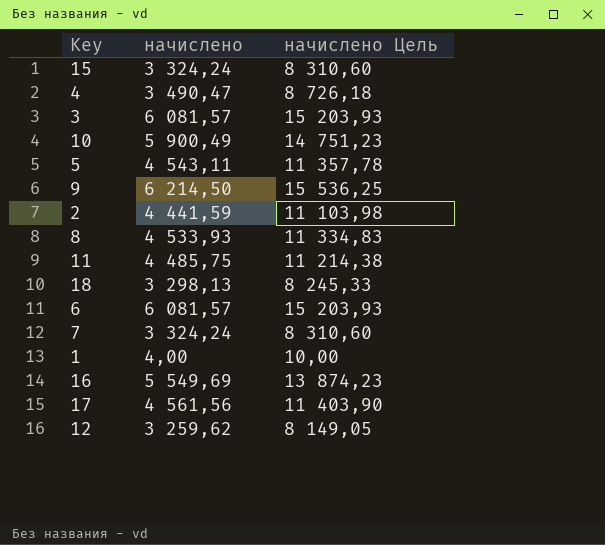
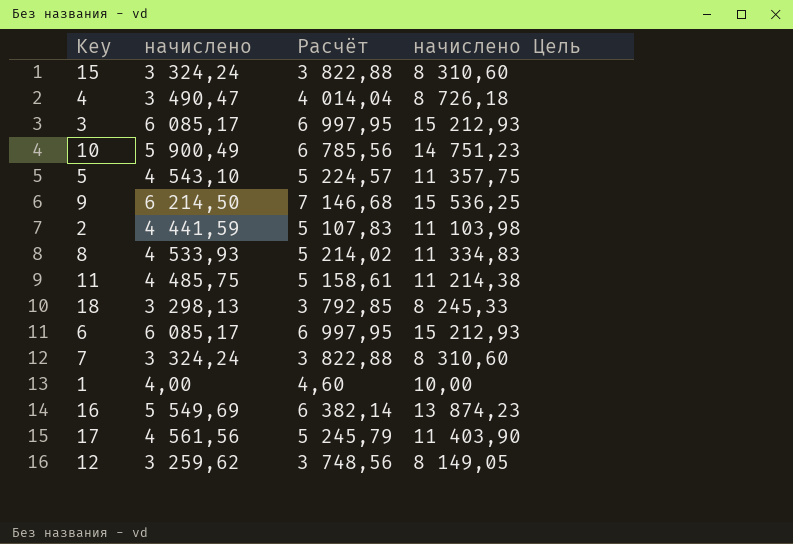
column Расчёт | formula: none -> [начислено] * 1,15
3 | начислено: 6 081,57 -> 6 085,17
3 | начислено Цель: 15 203,93 -> 15 212,93
5 | начислено: 4 543,11 -> 4 543,10
5 | начислено Цель: 11 357,78 -> 11 357,75
6 | начислено: 6 081,57 -> 6 085,17
6 | начислено Цель: 15 203,93 -> 15 212,93

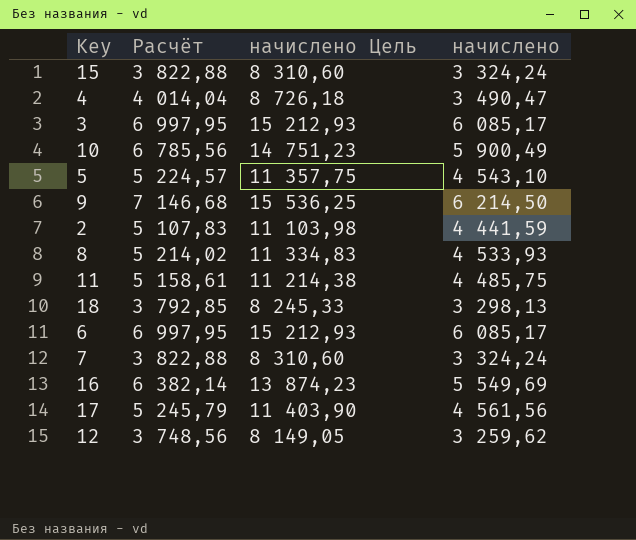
column начислено | position: 2 -> 4
row 1: 4,00 | 4,60 | 10,00 -> none

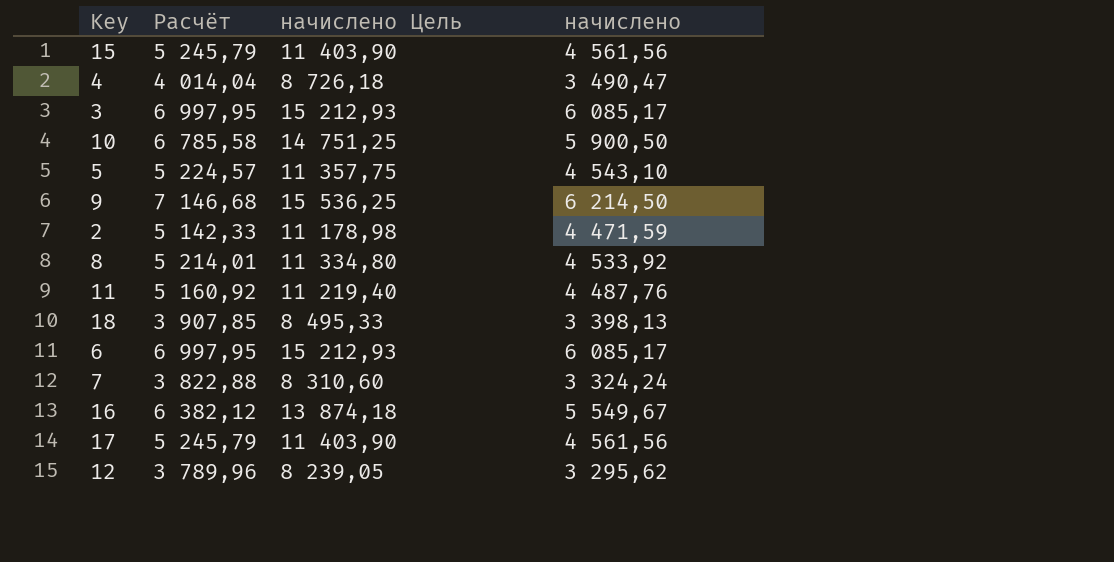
15 | Расчёт: 3 822,88 -> 5 245,79
15 | начислено Цель: 8 310,60 -> 11 403,90
15 | начислено: 3 324,24 -> 4 561,56
10 | Расчёт: 6 785,56 -> 6 785,58
10 | начислено Цель: 14 751,23 -> 14 751,25
10 | начислено: 5 900,49 -> 5 900,50
2 | Расчёт: 5 107,83 -> 5 142,33
2 | начислено Цель: 11 103,98 -> 11 178,98
2 | начислено: 4 441,59 -> 4 471,59
8 | Расчёт: 5 214,02 -> 5 214,01
8 | начислено Цель: 11 334,83 -> 11 334,80
8 | начислено: 4 533,93 -> 4 533,92
11 | Расчёт: 5 158,61 -> 5 160,92
11 | начислено Цель: 11 214,38 -> 11 219,40
11 | начислено: 4 485,75 -> 4 487,76
18 | Расчёт: 3 792,85 -> 3 907,85
18 | начислено Цель: 8 245,33 -> 8 495,33
18 | начислено: 3 298,13 -> 3 398,13
16 | Расчёт: 6 382,14 -> 6 382,12
16 | начислено Цель: 13 874,23 -> 13 874,18
16 | начислено: 5 549,69 -> 5 549,67
12 | Расчёт: 3 748,56 -> 3 789,96
12 | начислено Цель: 8 149,05 -> 8 239,05
12 | начислено: 3 259,62 -> 3 295,62

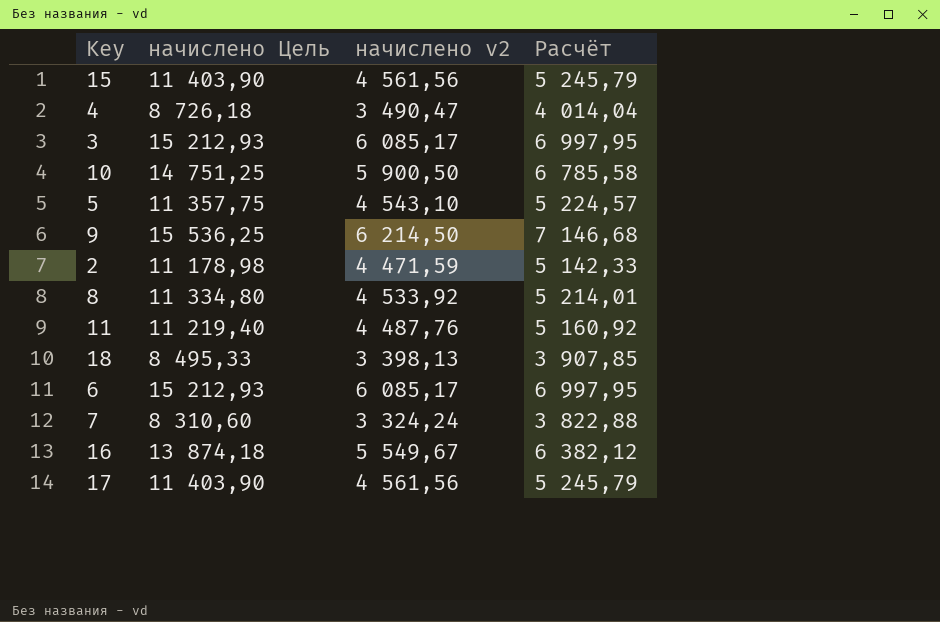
column name: начислено -> начислено v2
column Расчёт | position: 2 -> 4
row 12: 3 789,96 | 8 239,05 | 3 295,62 -> none

